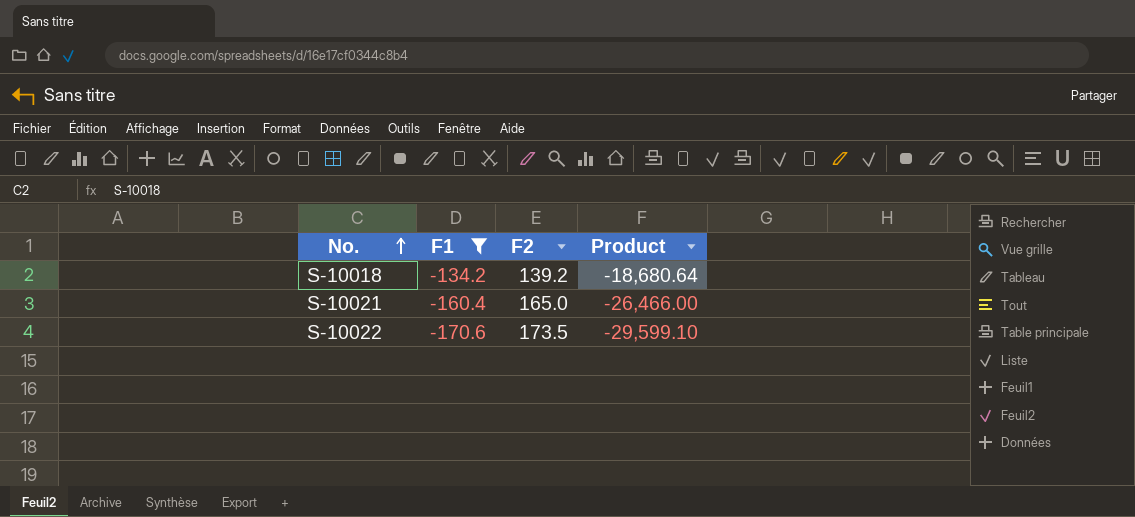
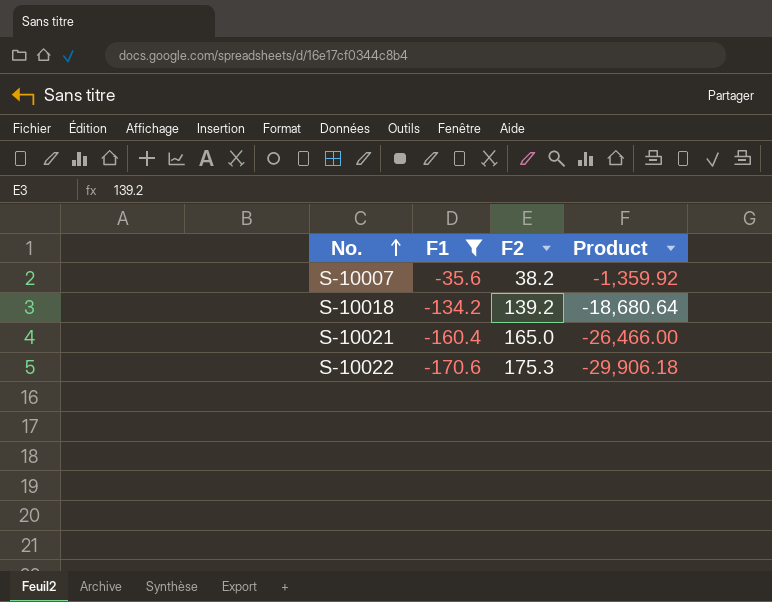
row S-10007: none -> -35.6 | 38.2 | -1,359.92
S-10022 | F2: 173.5 -> 175.3
S-10022 | Product: -29,599.10 -> -29,906.18

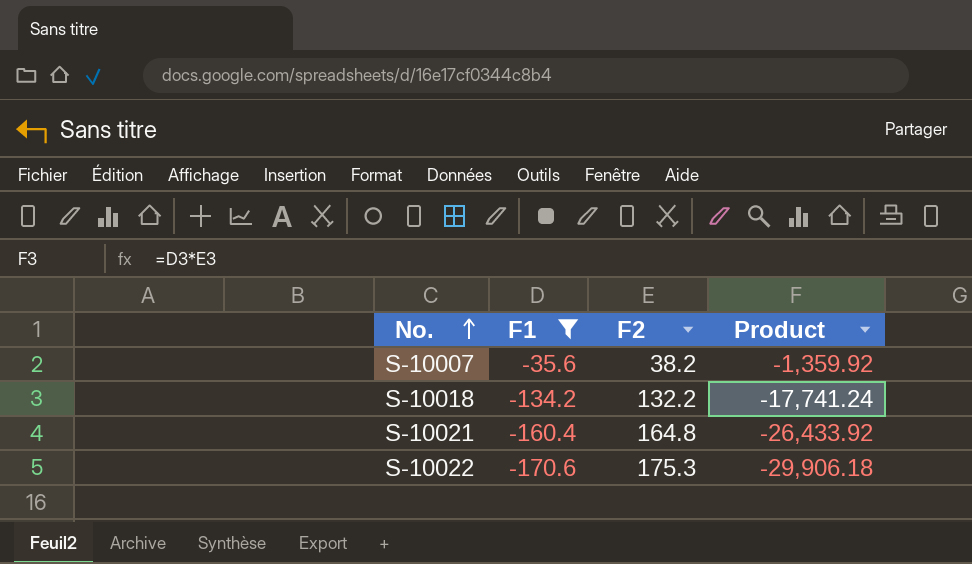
S-10018 | F2: 139.2 -> 132.2
S-10018 | Product: -18,680.64 -> -17,741.24
S-10021 | F2: 165.0 -> 164.8
S-10021 | Product: -26,466.00 -> -26,433.92

